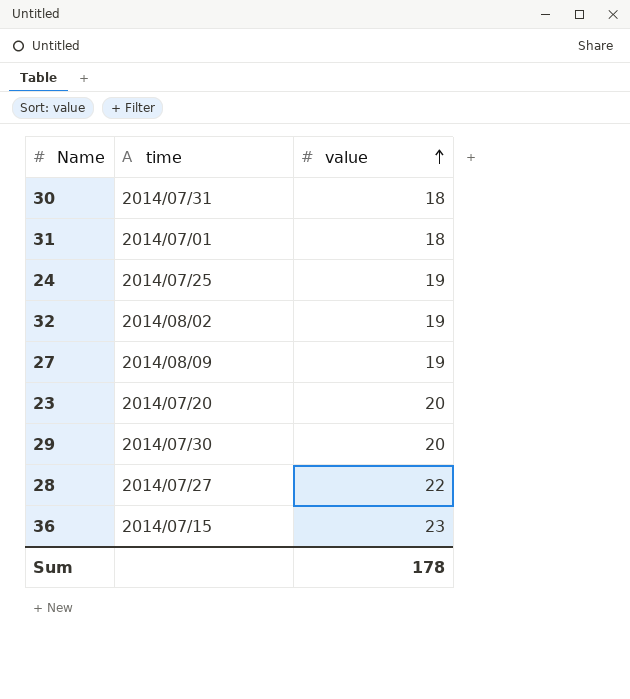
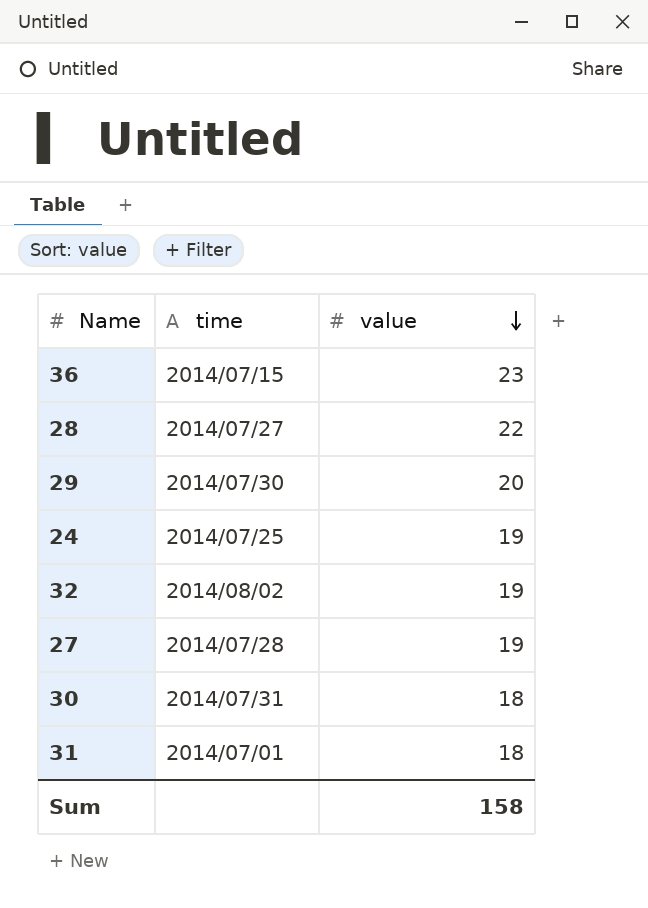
row order: value ascending -> value descending
row 23: 2014/07/20 | 20 -> none
27 | time: 2014/08/09 -> 2014/07/28
Sum | value: 178 -> 158

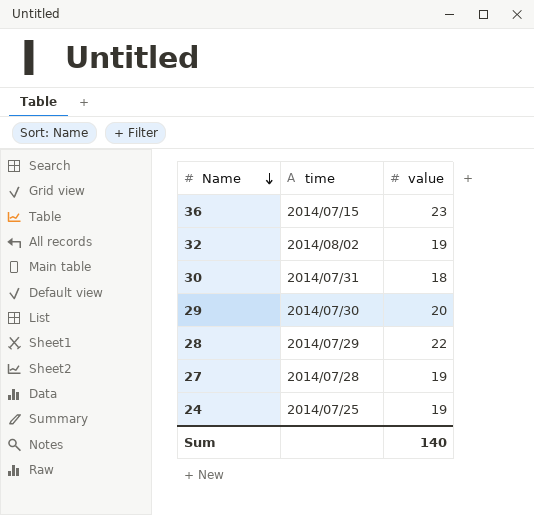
row order: value descending -> Name descending
row 31: 2014/07/01 | 18 -> none
28 | time: 2014/07/27 -> 2014/07/29
Sum | value: 158 -> 140

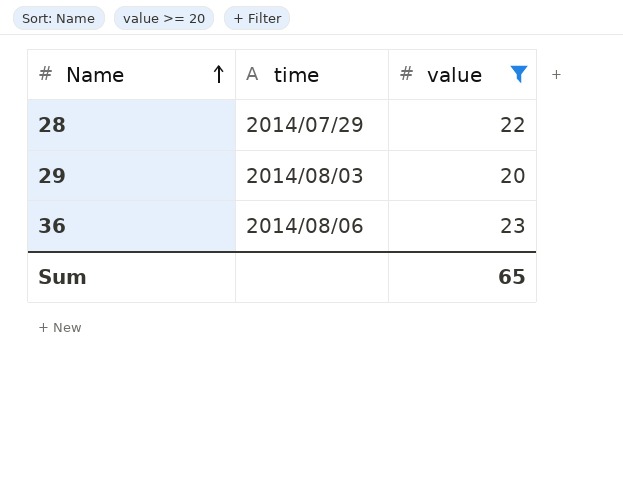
filter: none -> value >= 20
row order: Name descending -> Name ascending
29 | time: 2014/07/30 -> 2014/08/03
36 | time: 2014/07/15 -> 2014/08/06
Sum | value: 140 -> 65

